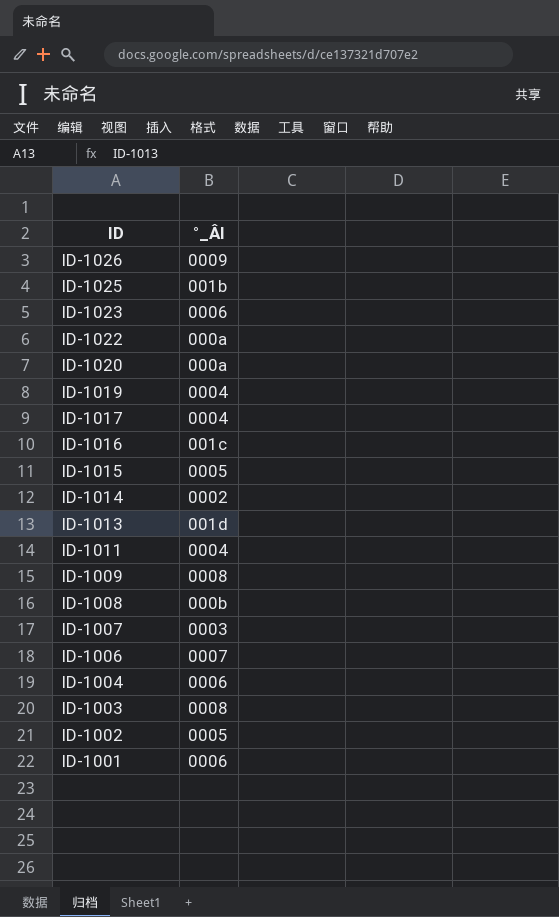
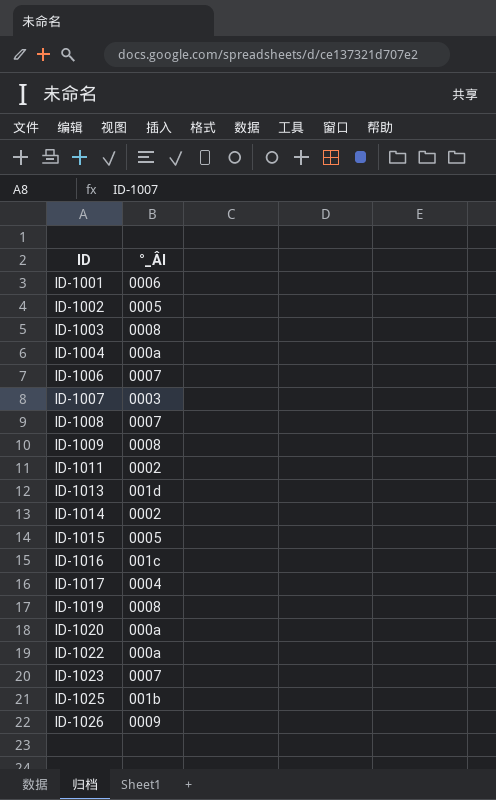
row order: ID descending -> ID ascending
ID-1004 | °_ÂI: 0006 -> 000a
ID-1008 | °_ÂI: 000b -> 0007
ID-1011 | °_ÂI: 0004 -> 0002
ID-1019 | °_ÂI: 0004 -> 0008
ID-1023 | °_ÂI: 0006 -> 0007

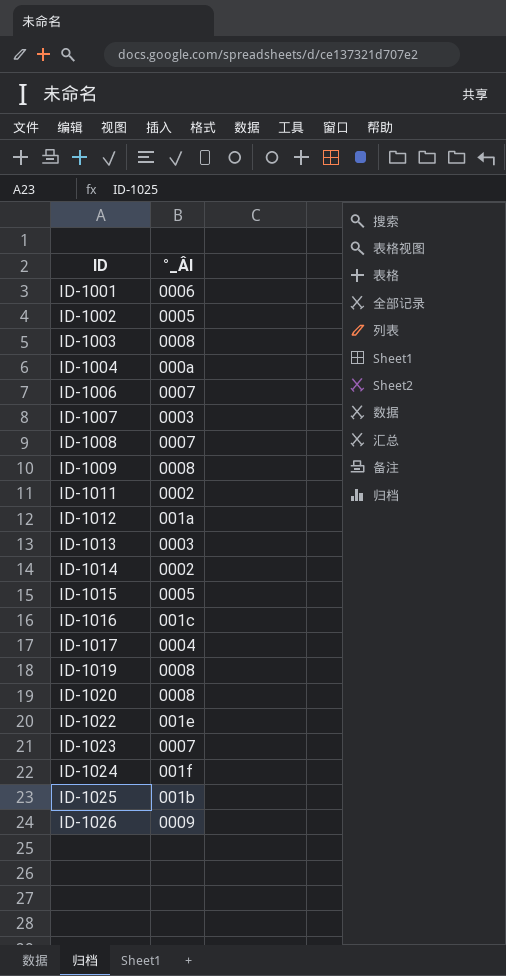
row ID-1012: none -> 001a
ID-1013 | °_ÂI: 001d -> 0003
ID-1020 | °_ÂI: 000a -> 0008
ID-1022 | °_ÂI: 000a -> 001e
row ID-1024: none -> 001f

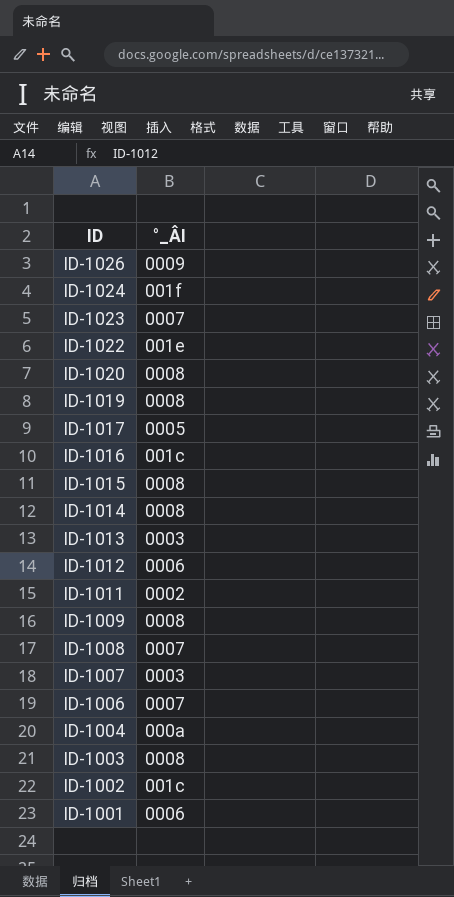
row order: ID ascending -> ID descending
row ID-1025: 001b -> none
ID-1017 | °_ÂI: 0004 -> 0005
ID-1015 | °_ÂI: 0005 -> 0008
ID-1014 | °_ÂI: 0002 -> 0008
ID-1012 | °_ÂI: 001a -> 0006
ID-1002 | °_ÂI: 0005 -> 001c

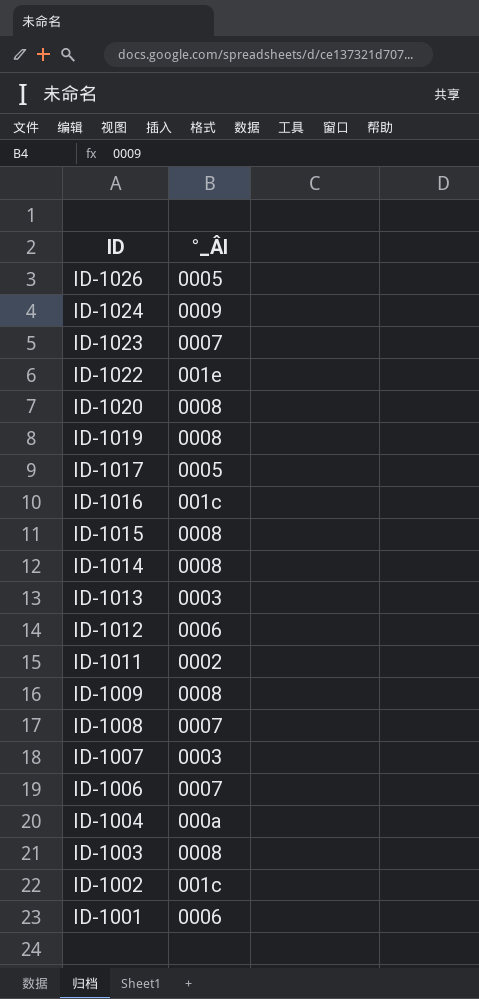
ID-1026 | °_ÂI: 0009 -> 0005
ID-1024 | °_ÂI: 001f -> 0009

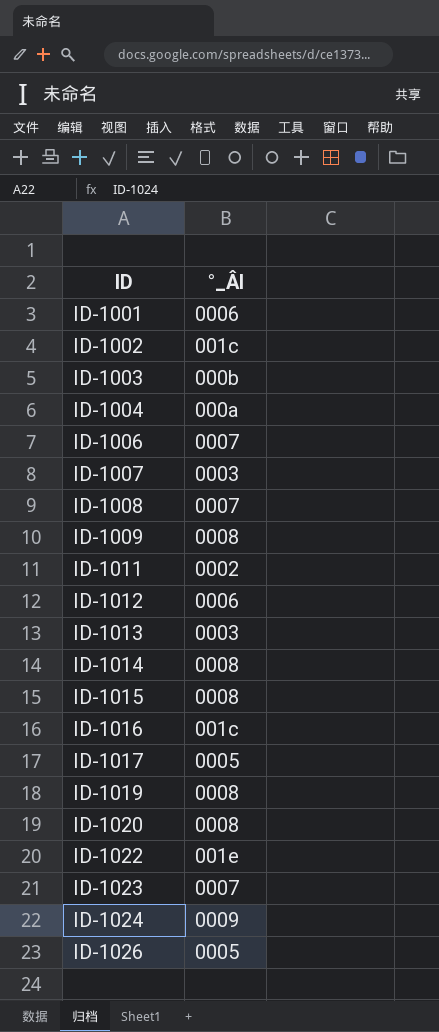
row order: ID descending -> ID ascending
ID-1003 | °_ÂI: 0008 -> 000b

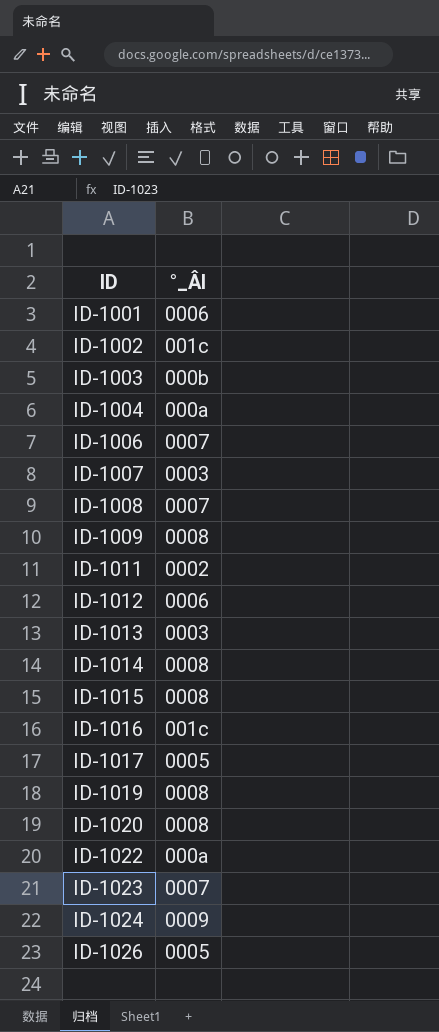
ID-1022 | °_ÂI: 001e -> 000a

